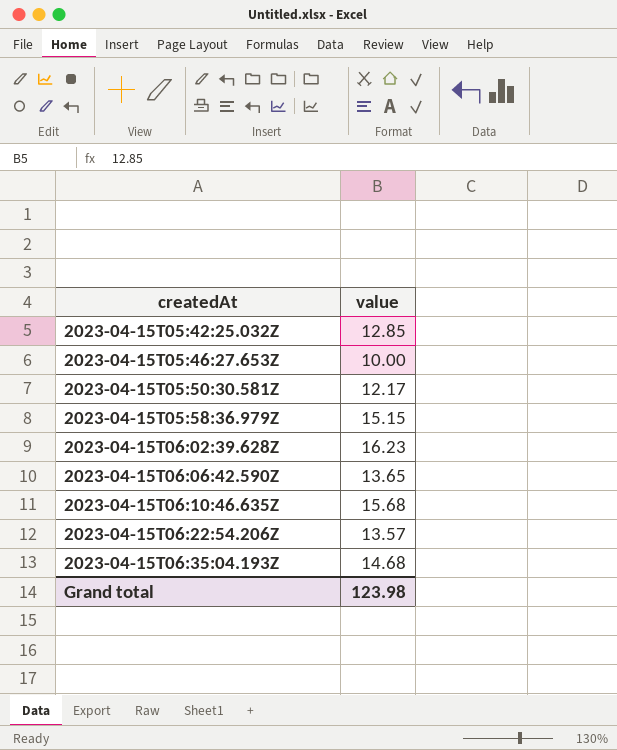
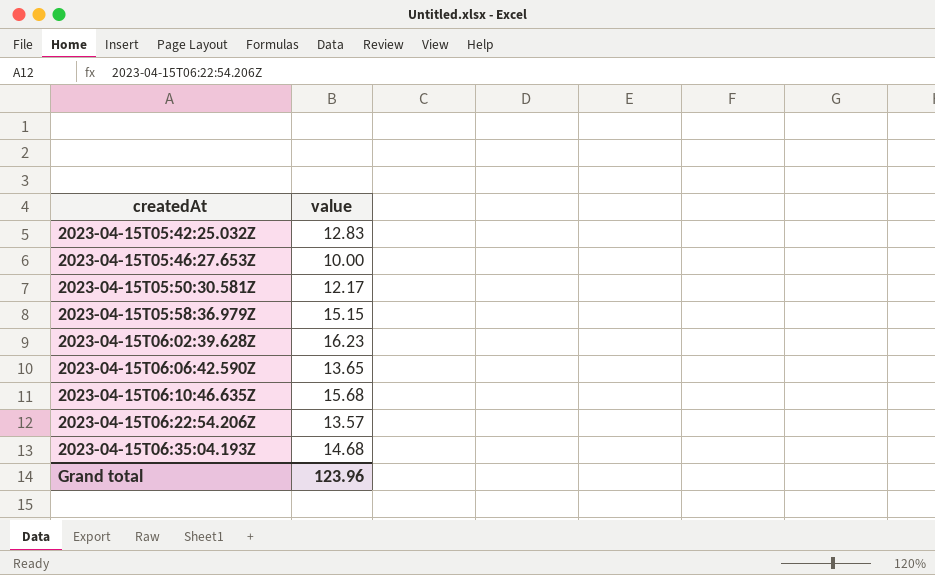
2023-04-15T05:42:25.032Z | value: 12.85 -> 12.83
Grand total | value: 123.98 -> 123.96

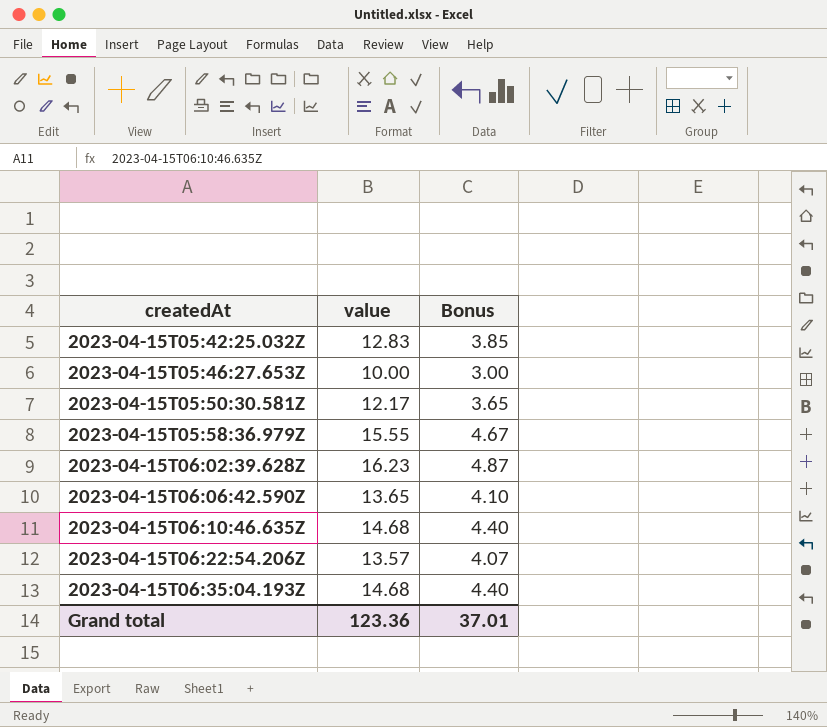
column Bonus | formula: none -> [value] * 0.3
2023-04-15T05:58:36.979Z | value: 15.15 -> 15.55
2023-04-15T06:10:46.635Z | value: 15.68 -> 14.68
Grand total | value: 123.96 -> 123.36

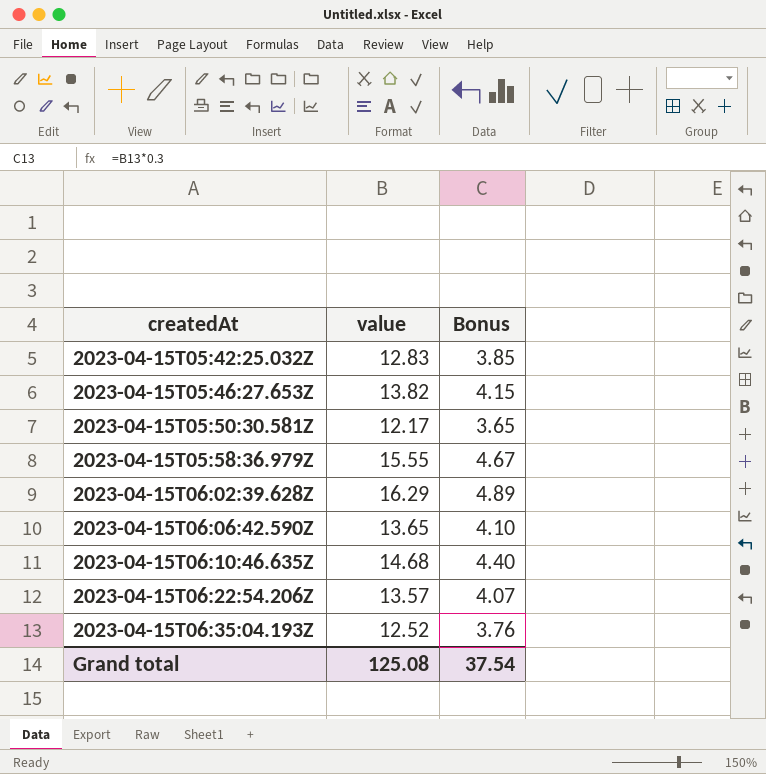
2023-04-15T05:46:27.653Z | value: 10.00 -> 13.82
2023-04-15T05:46:27.653Z | Bonus: 3.00 -> 4.15
2023-04-15T06:02:39.628Z | value: 16.23 -> 16.29
2023-04-15T06:02:39.628Z | Bonus: 4.87 -> 4.89
2023-04-15T06:35:04.193Z | value: 14.68 -> 12.52
2023-04-15T06:35:04.193Z | Bonus: 4.40 -> 3.76
Grand total | value: 123.36 -> 125.08
Grand total | Bonus: 37.01 -> 37.54

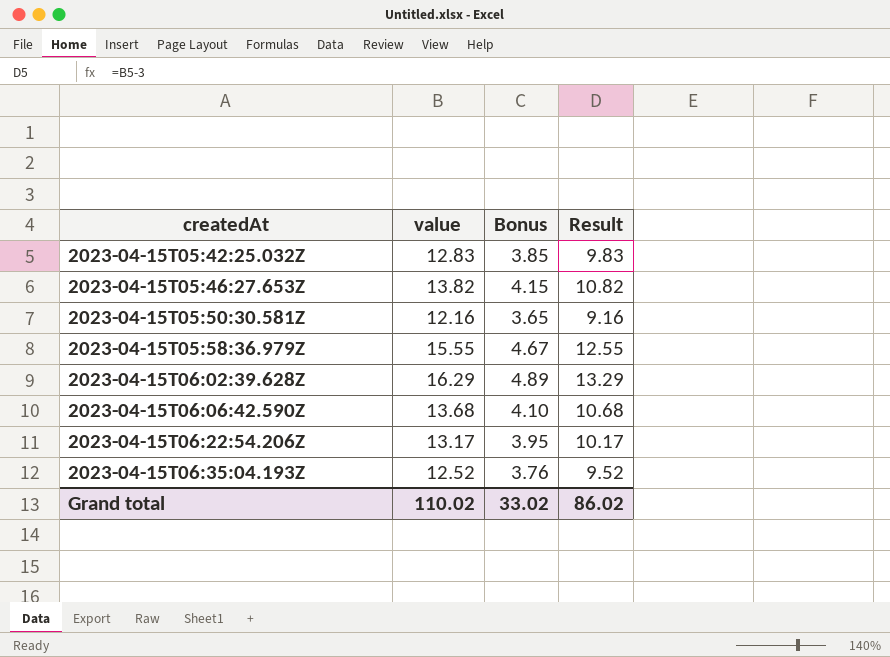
column Result | formula: none -> [value] - 3
row 2023-04-15T06:10:46.635Z: 14.68 | 4.40 -> none
2023-04-15T05:50:30.581Z | value: 12.17 -> 12.16
2023-04-15T06:06:42.590Z | value: 13.65 -> 13.68
2023-04-15T06:22:54.206Z | value: 13.57 -> 13.17
2023-04-15T06:22:54.206Z | Bonus: 4.07 -> 3.95
Grand total | value: 125.08 -> 110.02
Grand total | Bonus: 37.54 -> 33.02

